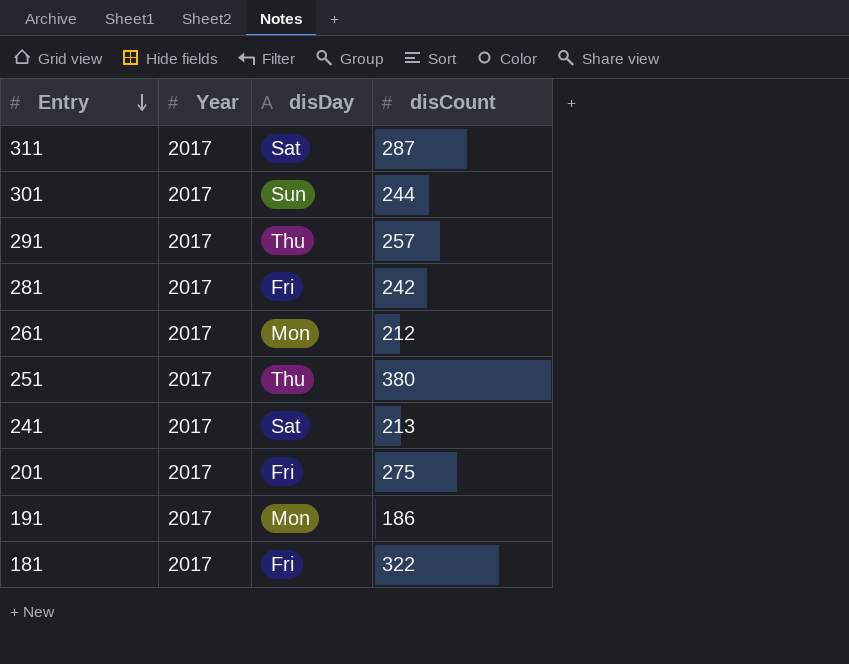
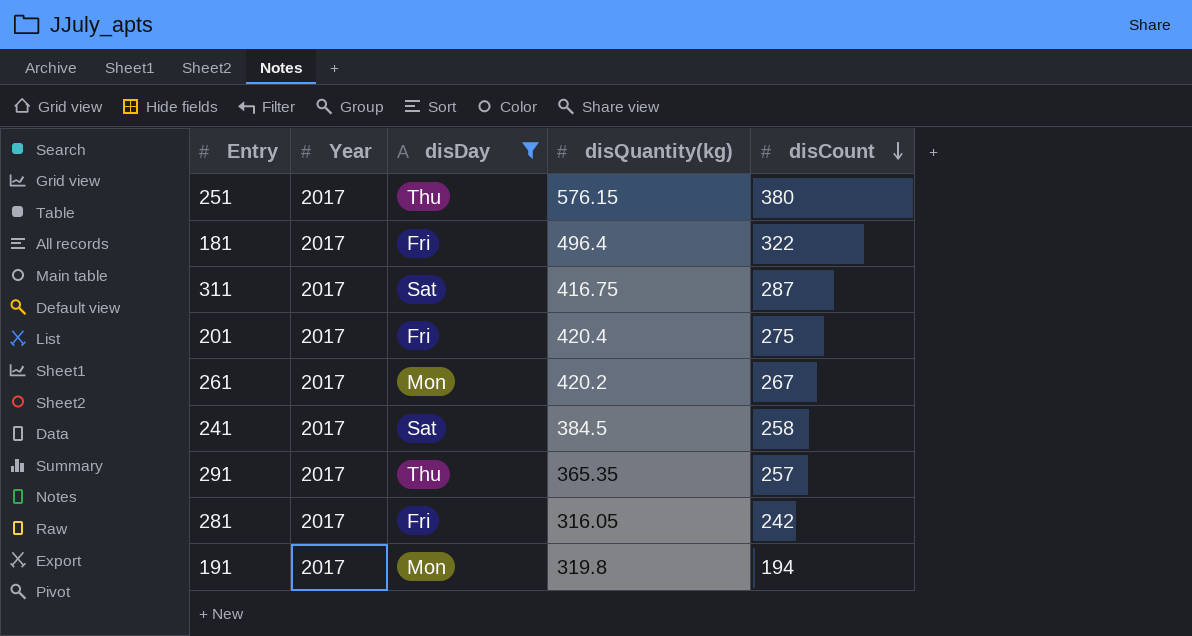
filter: none -> disDay != Sun
row order: Entry descending -> disCount descending
column disQuantity(kg) | position: none -> 4
261 | disCount: 212 -> 267
241 | disCount: 213 -> 258
191 | disCount: 186 -> 194

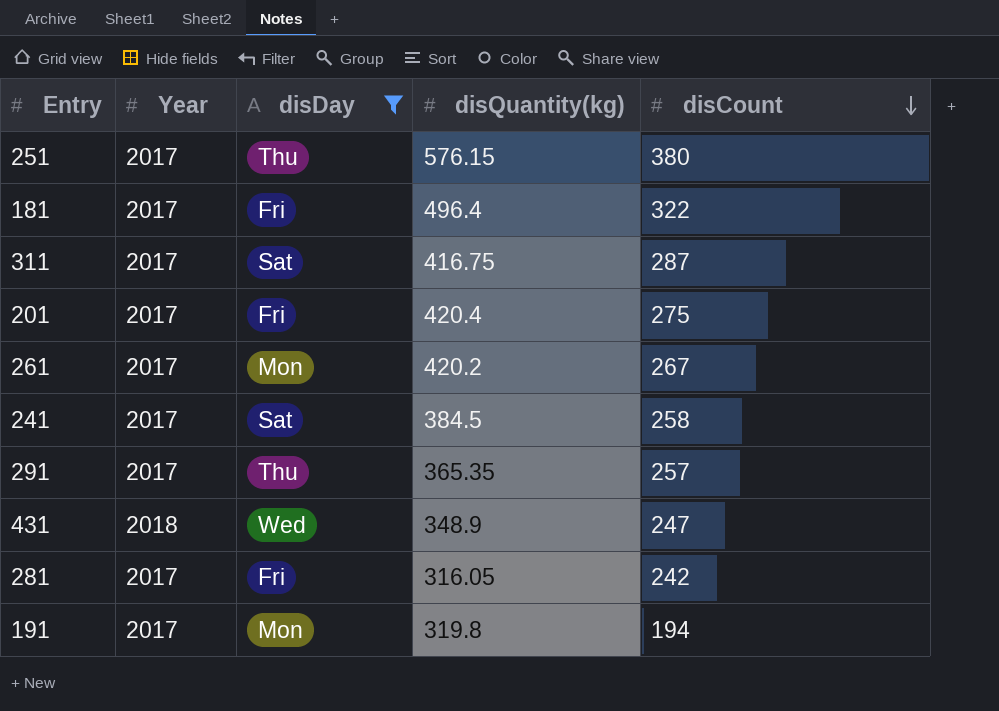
row 431: none -> 2018 | Wed | 348.9 | 247

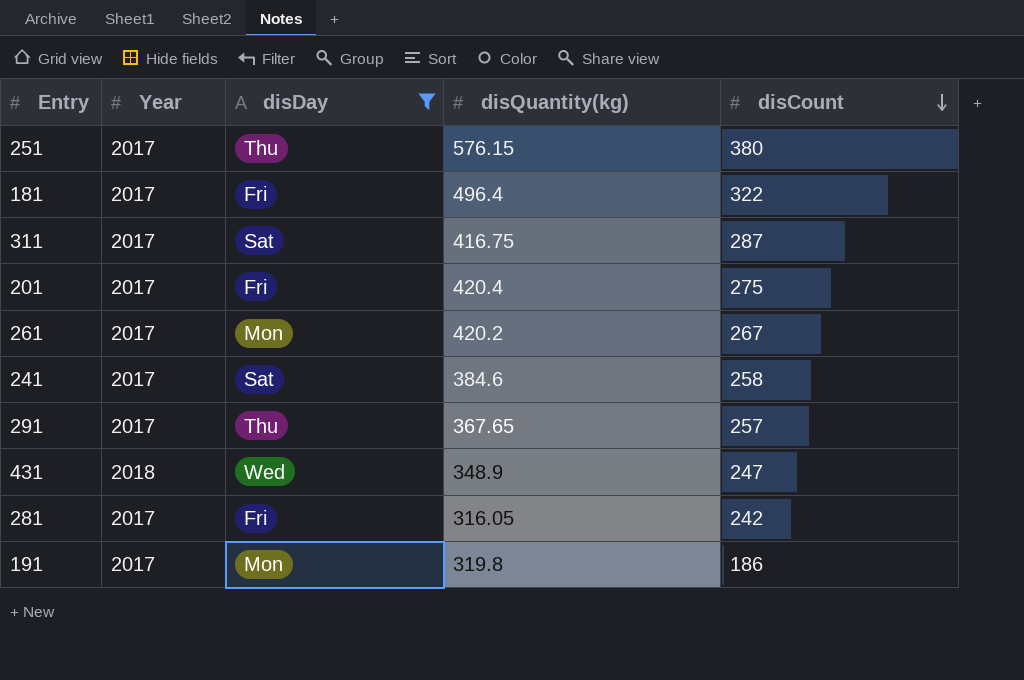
241 | disQuantity(kg): 384.5 -> 384.6
291 | disQuantity(kg): 365.35 -> 367.65
191 | disCount: 194 -> 186

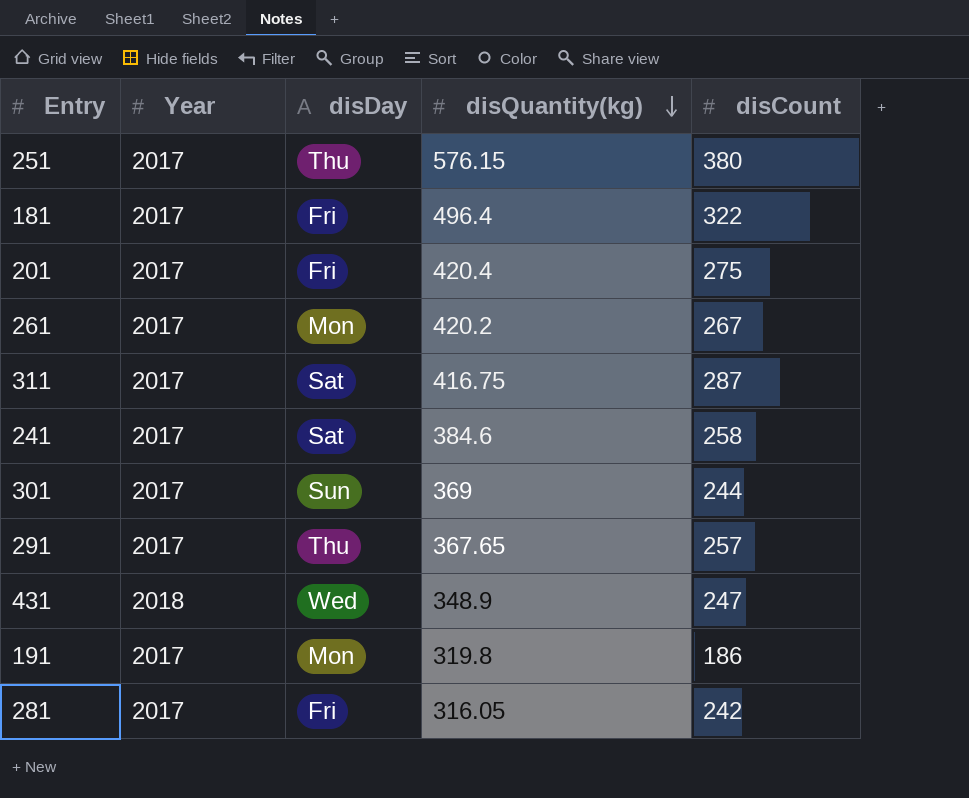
filter: disDay != Sun -> none
row order: disCount descending -> disQuantity(kg) descending

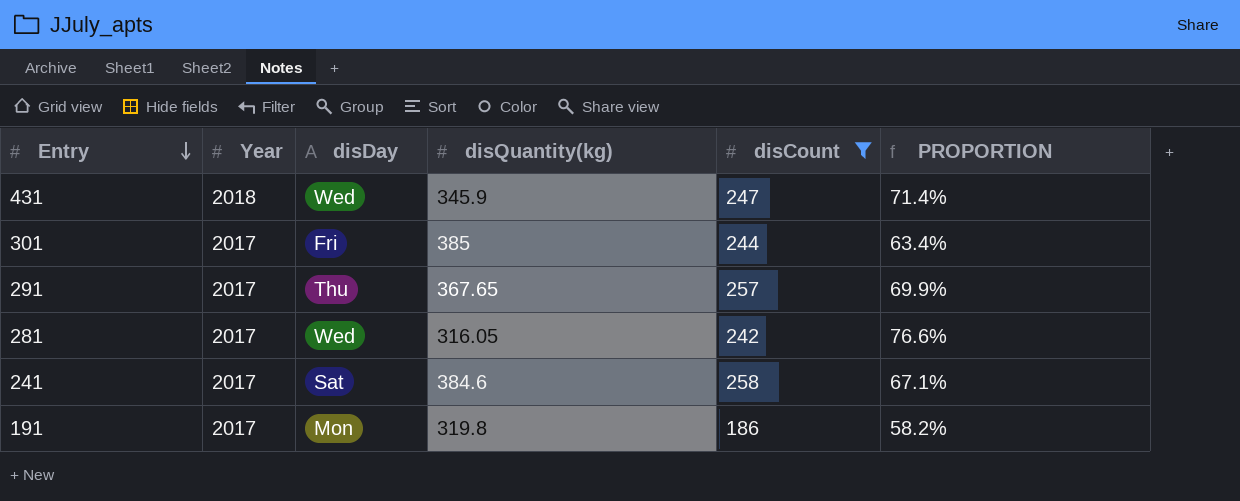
filter: none -> disCount <= 258
row order: disQuantity(kg) descending -> Entry descending
column PROPORTION | formula: none -> [disCount] / [disQuantity(kg)]
431 | disQuantity(kg): 348.9 -> 345.9
301 | disDay: Sun -> Fri
301 | disQuantity(kg): 369 -> 385
281 | disDay: Fri -> Wed

